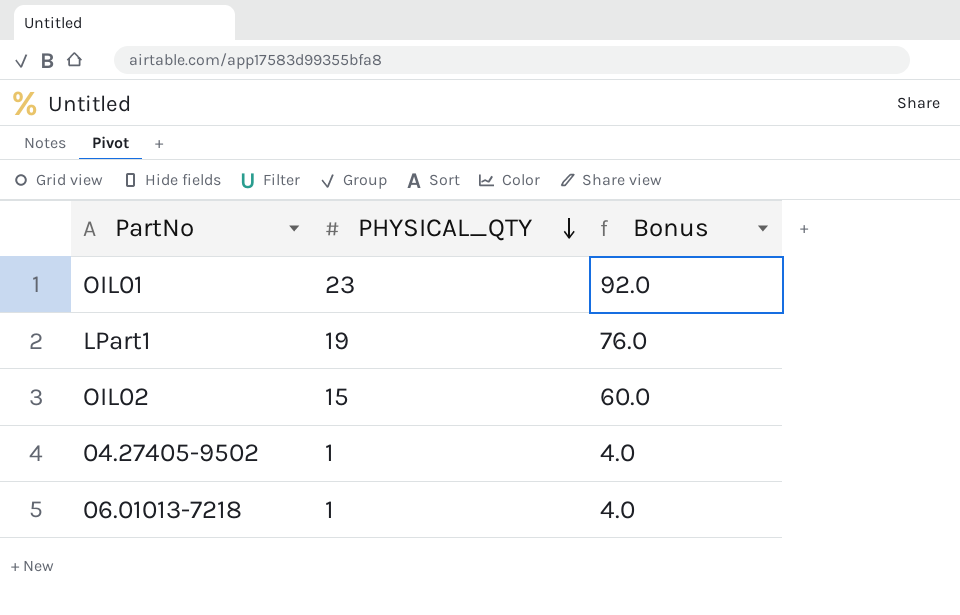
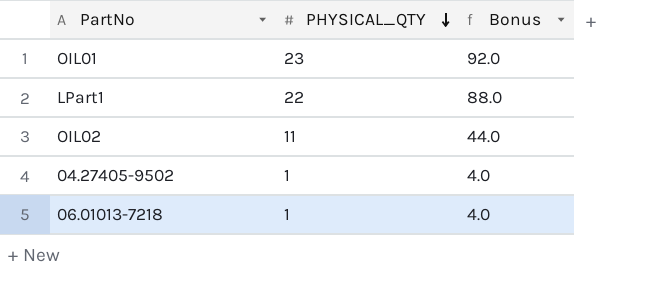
LPart1 | PHYSICAL_QTY: 19 -> 22
LPart1 | Bonus: 76.0 -> 88.0
OIL02 | PHYSICAL_QTY: 15 -> 11
OIL02 | Bonus: 60.0 -> 44.0

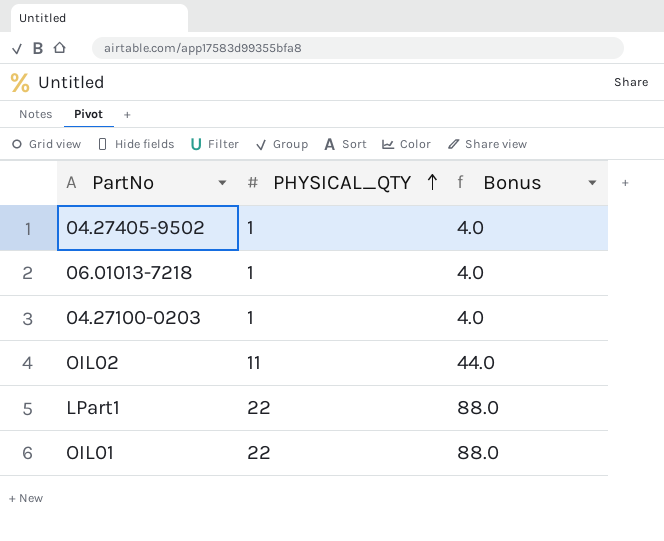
row order: PHYSICAL_QTY descending -> PHYSICAL_QTY ascending
row 04.27100-0203: none -> 1 | 4.0
OIL01 | PHYSICAL_QTY: 23 -> 22
OIL01 | Bonus: 92.0 -> 88.0

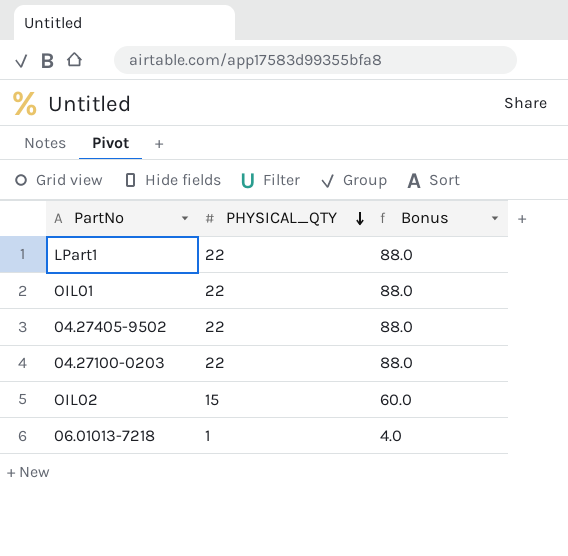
row order: PHYSICAL_QTY ascending -> PHYSICAL_QTY descending
04.27405-9502 | PHYSICAL_QTY: 1 -> 22
04.27405-9502 | Bonus: 4.0 -> 88.0
04.27100-0203 | PHYSICAL_QTY: 1 -> 22
04.27100-0203 | Bonus: 4.0 -> 88.0
OIL02 | PHYSICAL_QTY: 11 -> 15
OIL02 | Bonus: 44.0 -> 60.0

